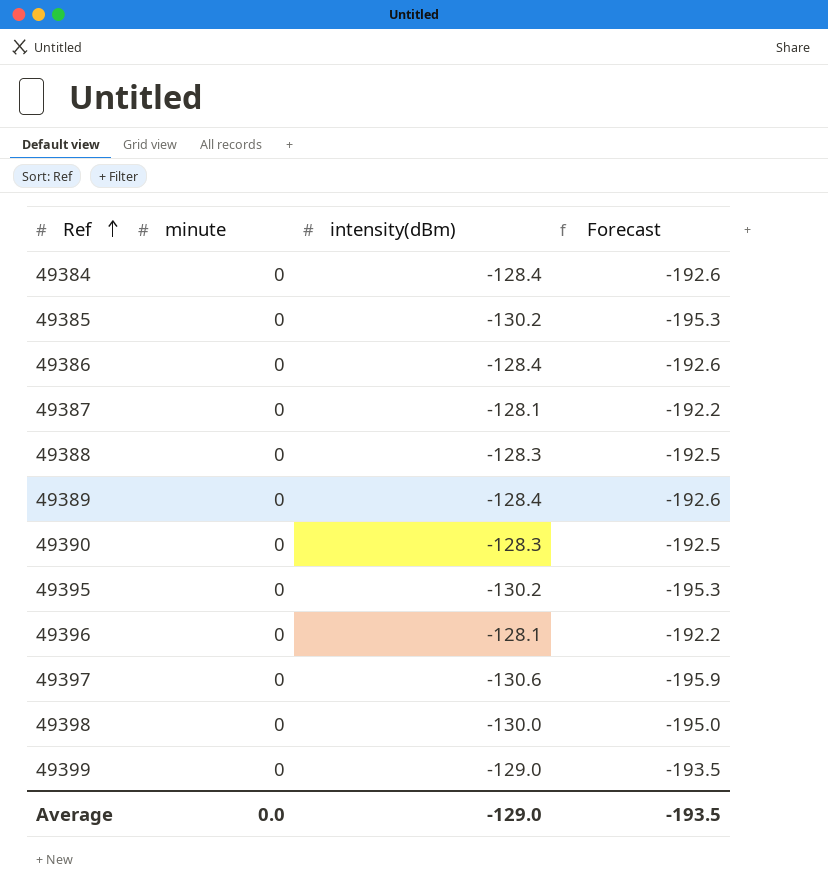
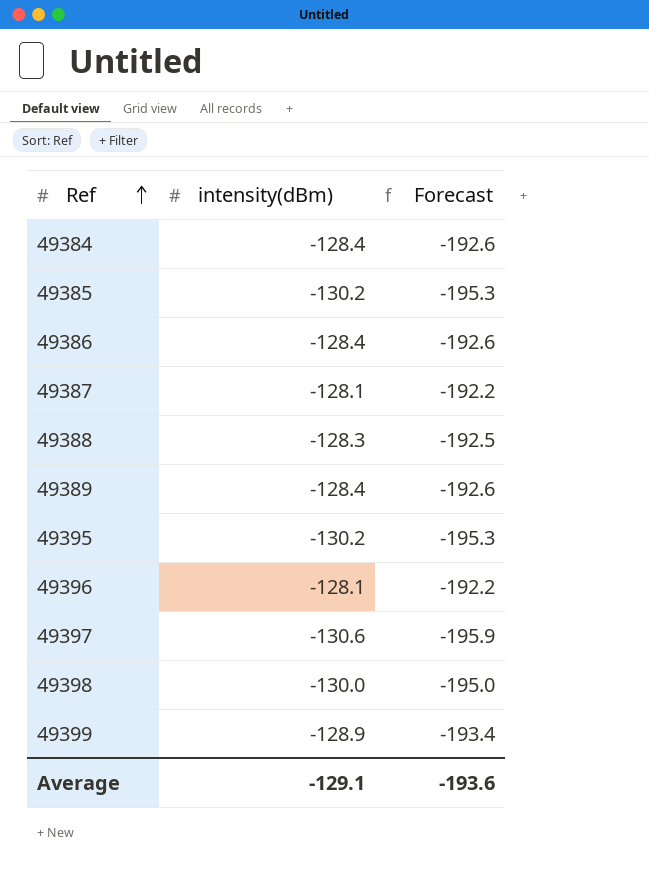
column minute | position: 2 -> none
row 49390: 0 | -128.3 | -192.5 -> none
49399 | intensity(dBm): -129.0 -> -128.9
49399 | Forecast: -193.5 -> -193.4
Average | intensity(dBm): -129.0 -> -129.1
Average | Forecast: -193.5 -> -193.6

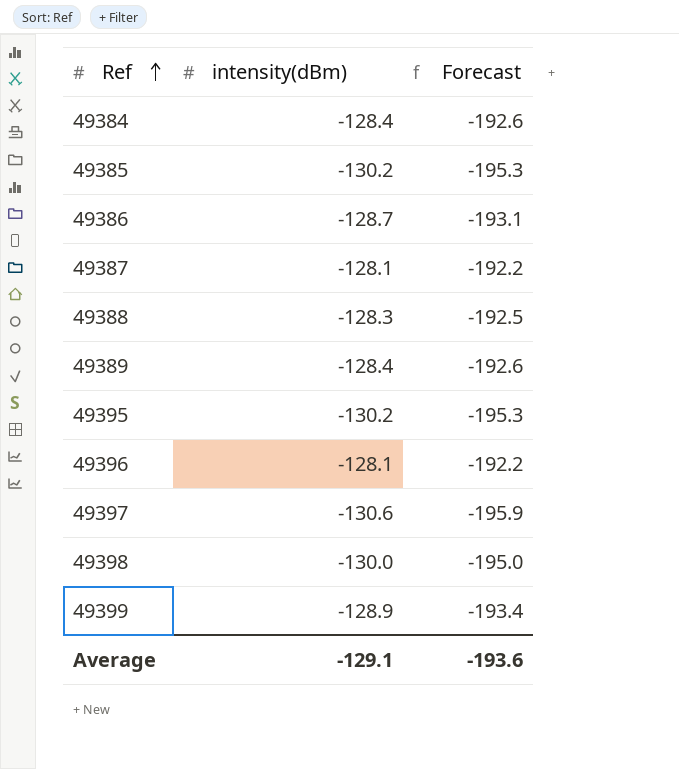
49386 | intensity(dBm): -128.4 -> -128.7
49386 | Forecast: -192.6 -> -193.1

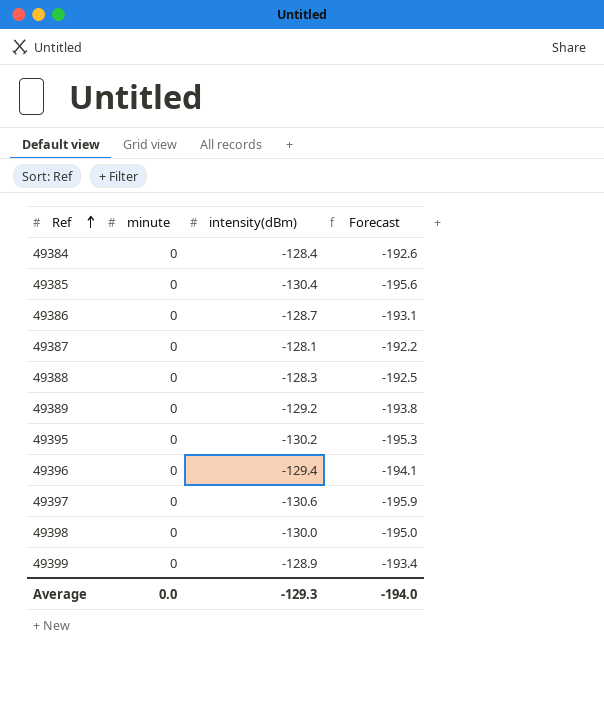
column minute | position: none -> 2
49385 | intensity(dBm): -130.2 -> -130.4
49385 | Forecast: -195.3 -> -195.6
49389 | intensity(dBm): -128.4 -> -129.2
49389 | Forecast: -192.6 -> -193.8
49396 | intensity(dBm): -128.1 -> -129.4
49396 | Forecast: -192.2 -> -194.1
Average | intensity(dBm): -129.1 -> -129.3
Average | Forecast: -193.6 -> -194.0

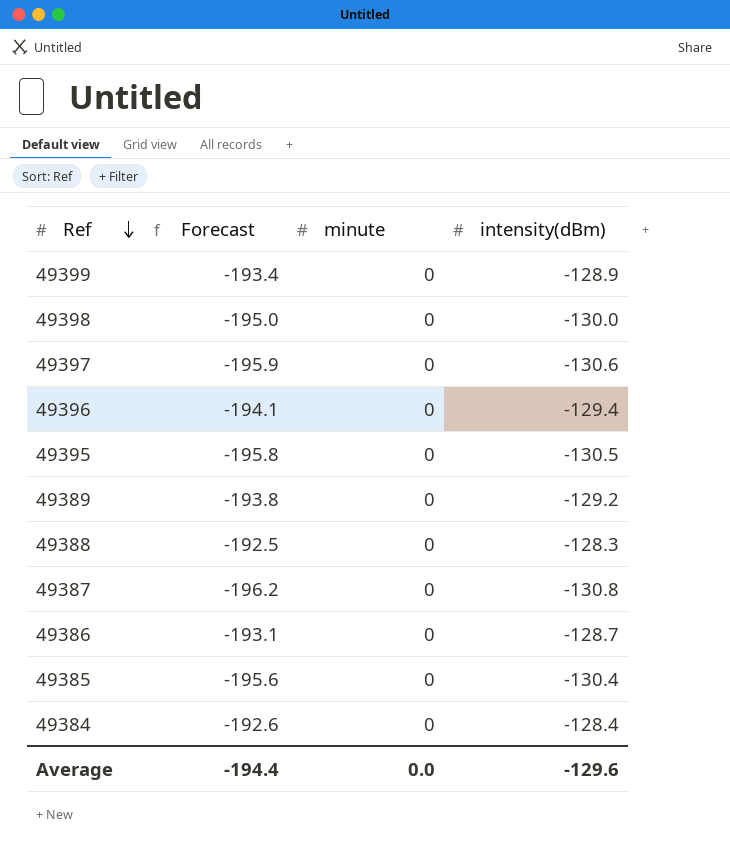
row order: Ref ascending -> Ref descending
column Forecast | position: 4 -> 2
49395 | Forecast: -195.3 -> -195.8
49395 | intensity(dBm): -130.2 -> -130.5
49387 | Forecast: -192.2 -> -196.2
49387 | intensity(dBm): -128.1 -> -130.8
Average | Forecast: -194.0 -> -194.4
Average | intensity(dBm): -129.3 -> -129.6

